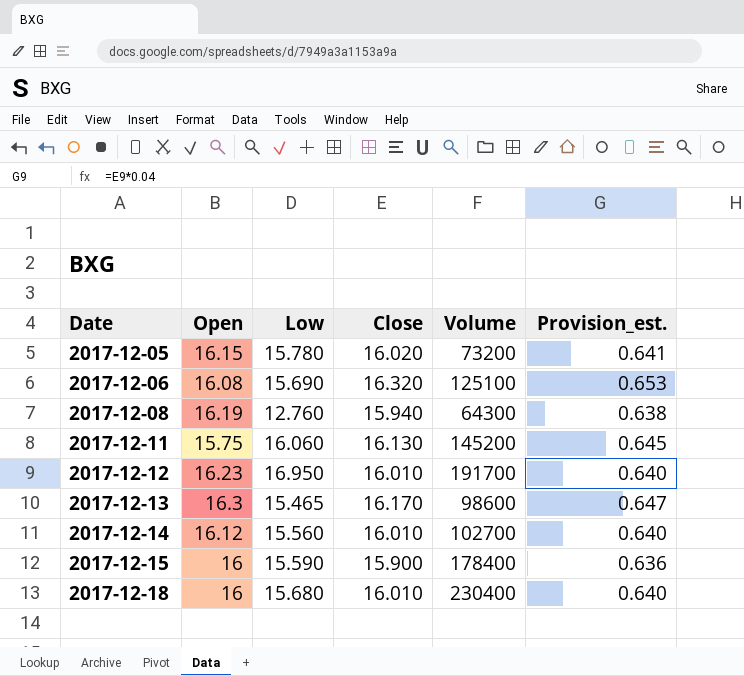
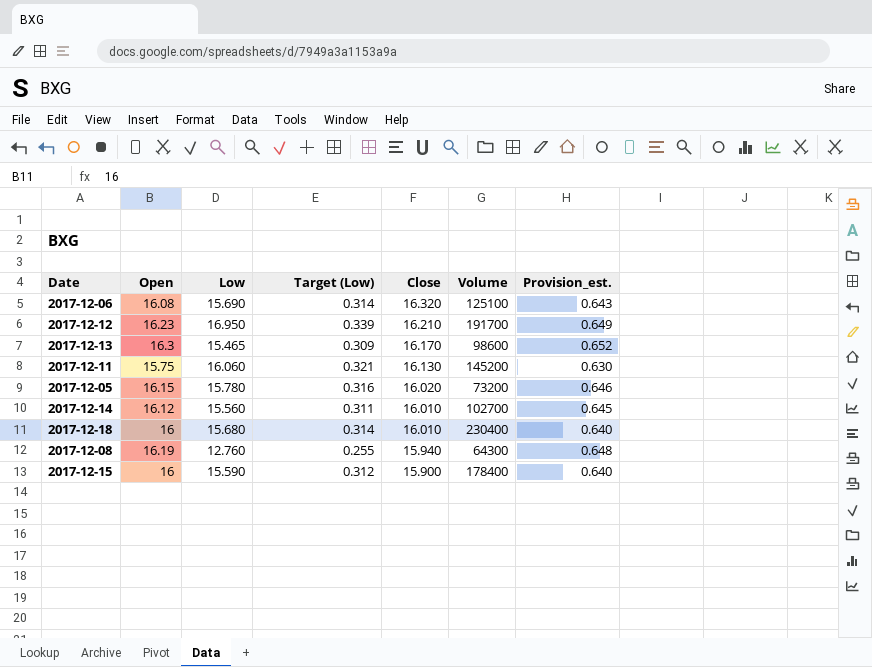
row order: Date ascending -> Close descending
column Target (Low) | formula: none -> [Low] * 0.02
column Provision_est. | formula: [Close] * 0.04 -> [Open] * 0.04
2017-12-12 | Close: 16.010 -> 16.210

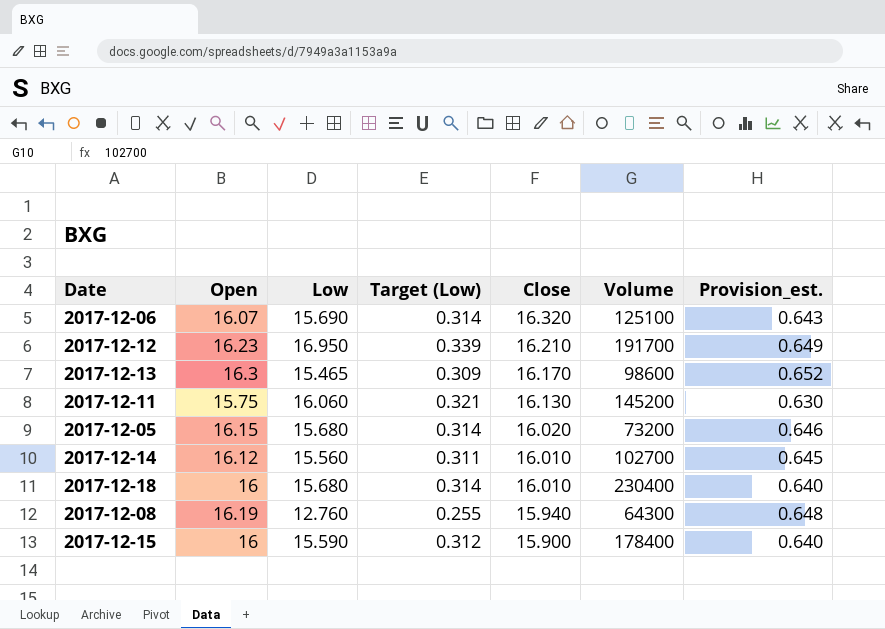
2017-12-06 | Open: 16.08 -> 16.07
2017-12-05 | Low: 15.780 -> 15.680
2017-12-05 | Target (Low): 0.316 -> 0.314

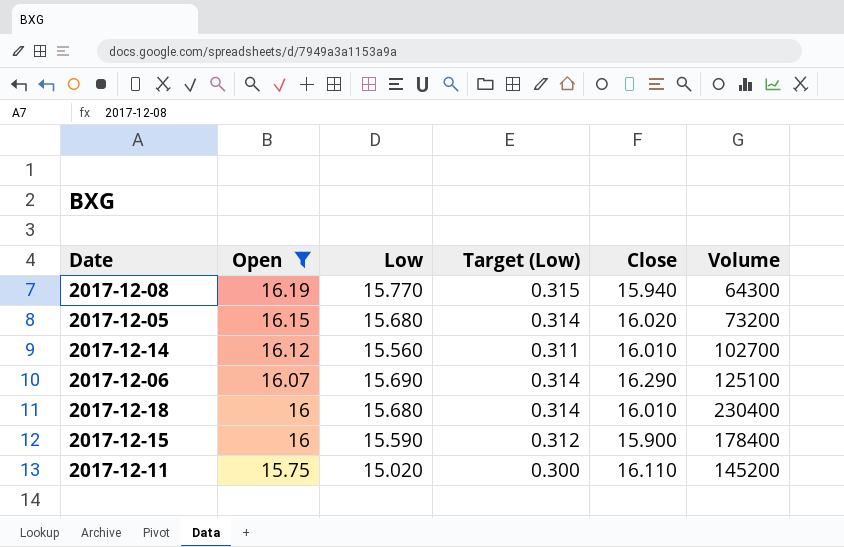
filter: none -> Open <= 16.19
row order: Close descending -> Open descending
column Provision_est. | formula: [Open] * 0.04 -> none
2017-12-08 | Low: 12.760 -> 15.770
2017-12-08 | Target (Low): 0.255 -> 0.315
2017-12-06 | Close: 16.320 -> 16.290
2017-12-11 | Low: 16.060 -> 15.020
2017-12-11 | Target (Low): 0.321 -> 0.300
2017-12-11 | Close: 16.130 -> 16.110

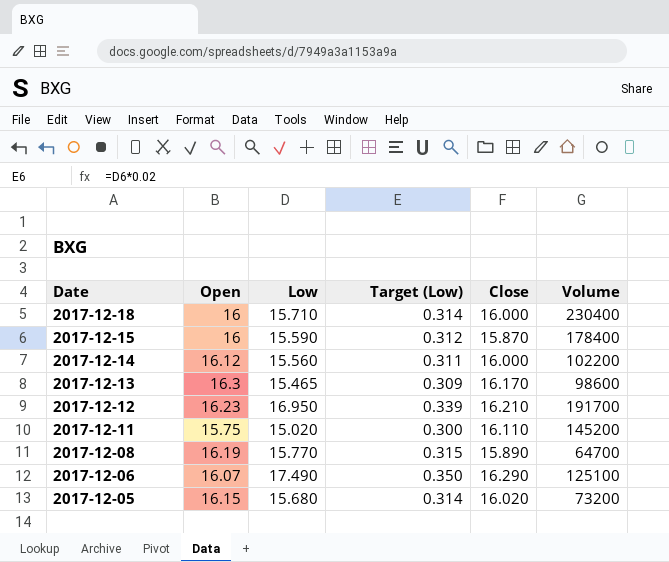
filter: Open <= 16.19 -> none
row order: Open descending -> Date descending
2017-12-18 | Low: 15.680 -> 15.710
2017-12-18 | Close: 16.010 -> 16.000
2017-12-15 | Close: 15.900 -> 15.870
2017-12-14 | Close: 16.010 -> 16.000
2017-12-14 | Volume: 102700 -> 102200
2017-12-08 | Close: 15.940 -> 15.890
2017-12-08 | Volume: 64300 -> 64700
2017-12-06 | Low: 15.690 -> 17.490
2017-12-06 | Target (Low): 0.314 -> 0.350

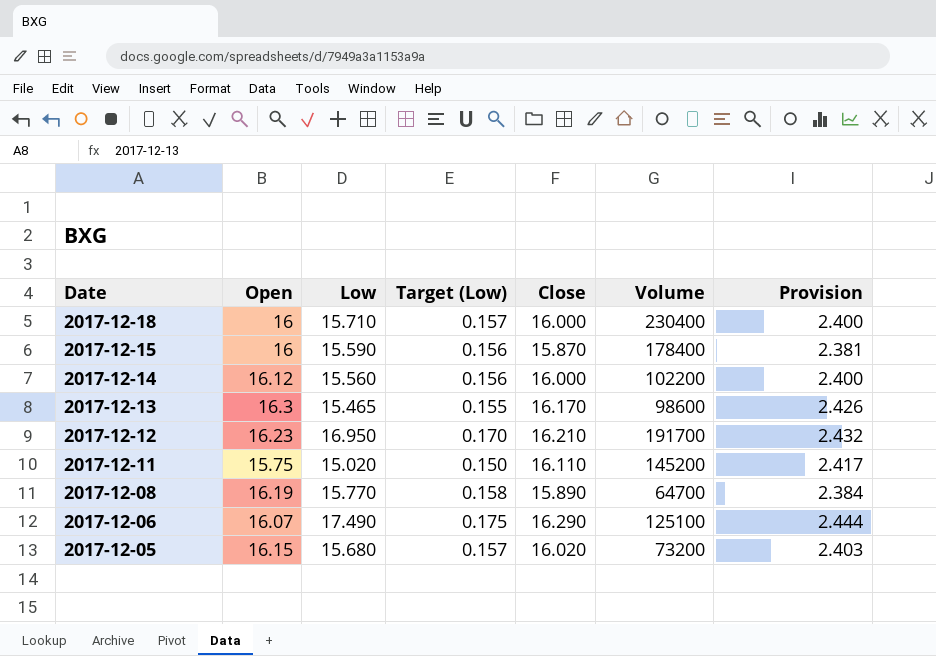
column Target (Low) | formula: [Low] * 0.02 -> [Low] * 0.01
column Provision | formula: none -> [Close] * 0.15

